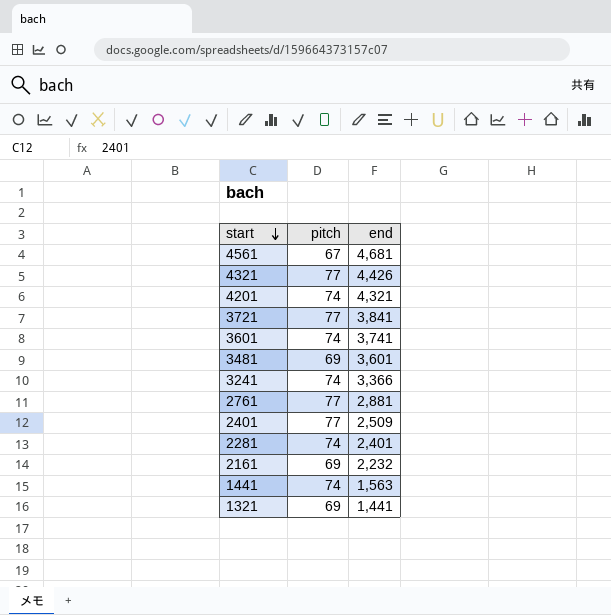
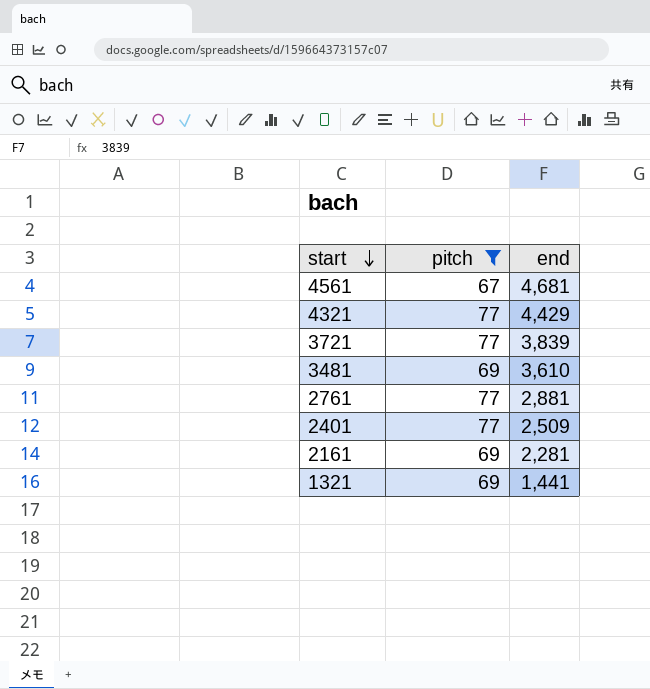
filter: none -> pitch != 74
4321 | end: 4,426 -> 4,429
3721 | end: 3,841 -> 3,839
3481 | end: 3,601 -> 3,610
2161 | end: 2,232 -> 2,281

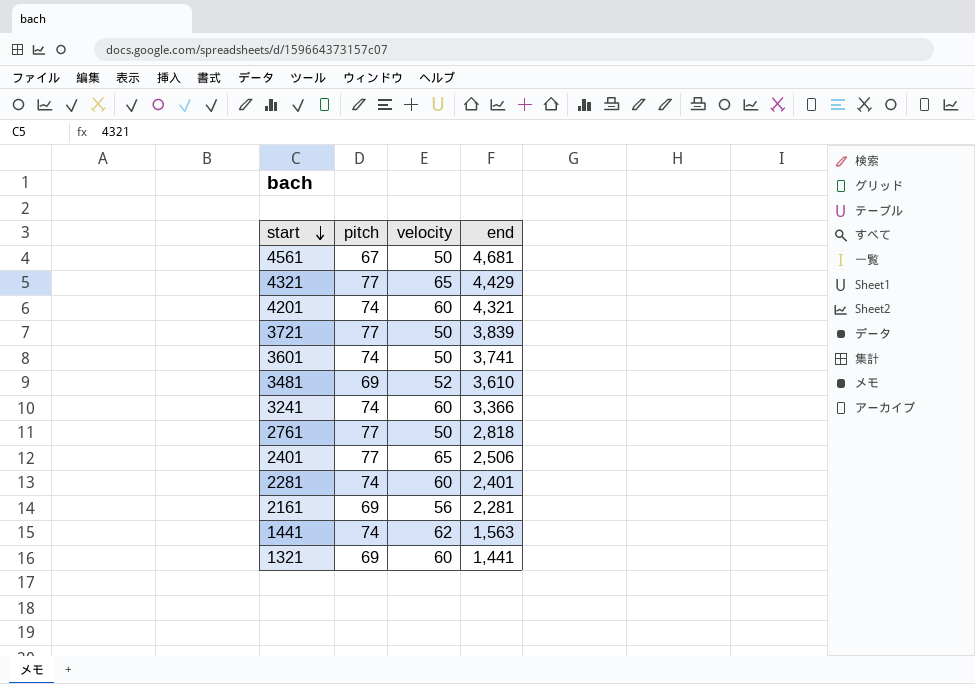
filter: pitch != 74 -> none
column velocity | position: none -> 3
2761 | end: 2,881 -> 2,818
2401 | end: 2,509 -> 2,506

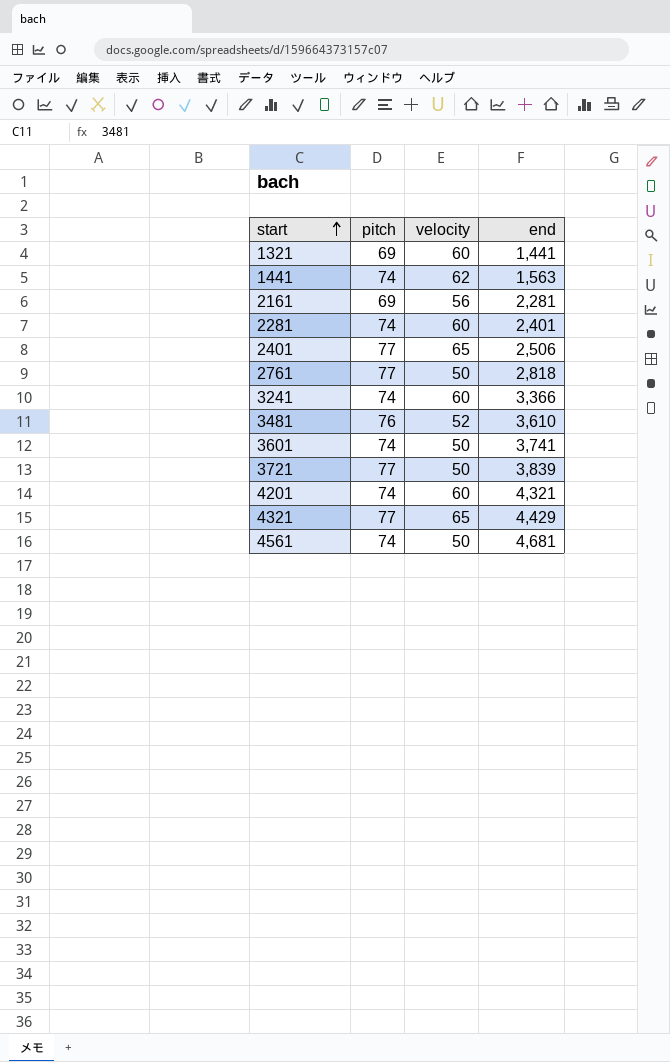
row order: start descending -> start ascending
3481 | pitch: 69 -> 76
4561 | pitch: 67 -> 74

